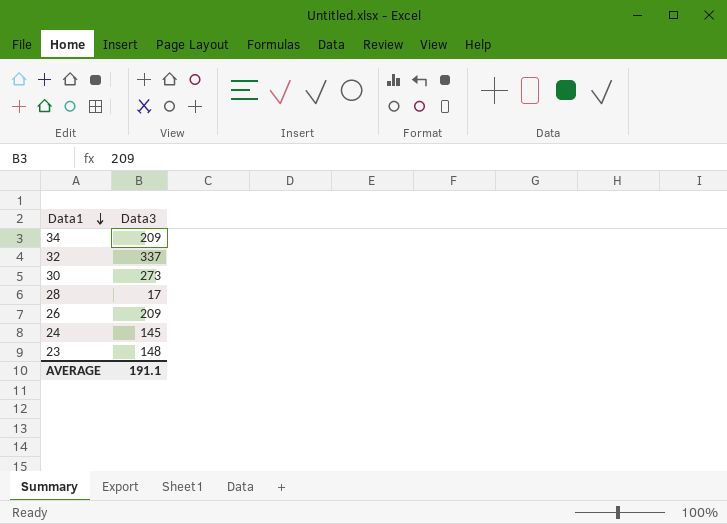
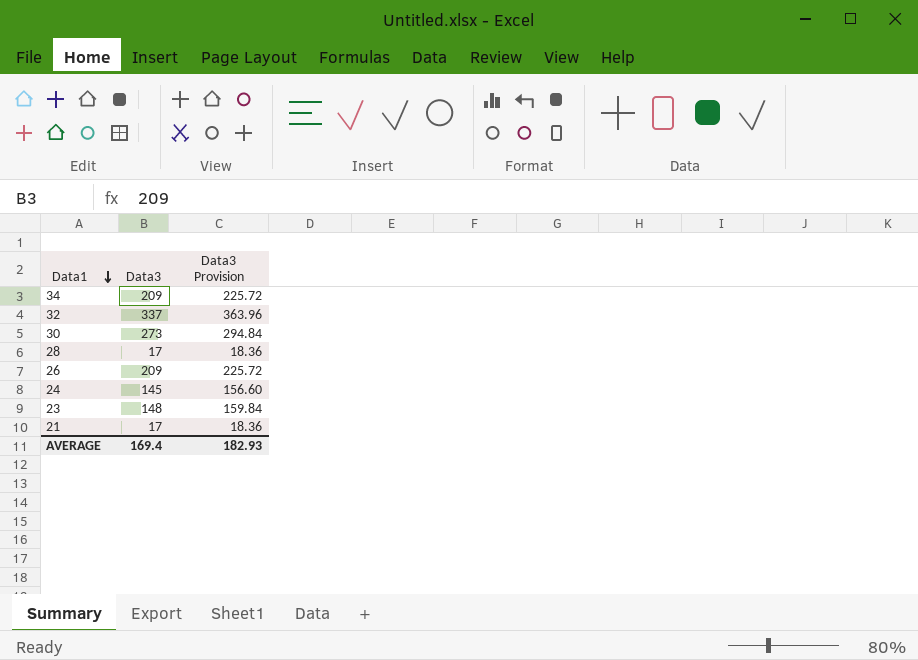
column Data3 Provision | formula: none -> [Data3] * 1.08
row 21: none -> 17 | 18.36
AVERAGE | Data3: 191.1 -> 169.4

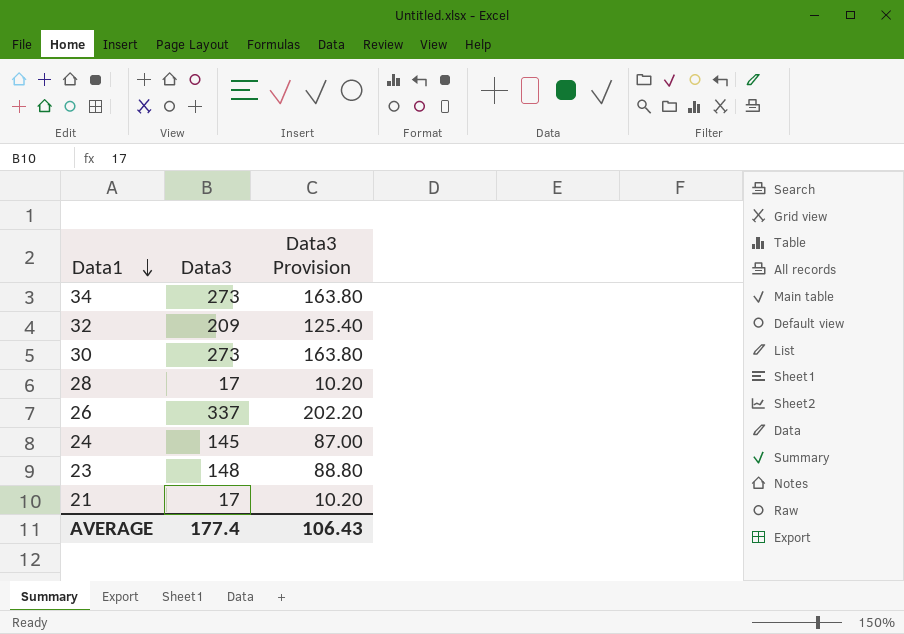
column Data3 Provision | formula: [Data3] * 1.08 -> [Data3] * 0.6
34 | Data3: 209 -> 273
32 | Data3: 337 -> 209
26 | Data3: 209 -> 337
AVERAGE | Data3: 169.4 -> 177.4
AVERAGE | Data3 Provision: 182.93 -> 106.43

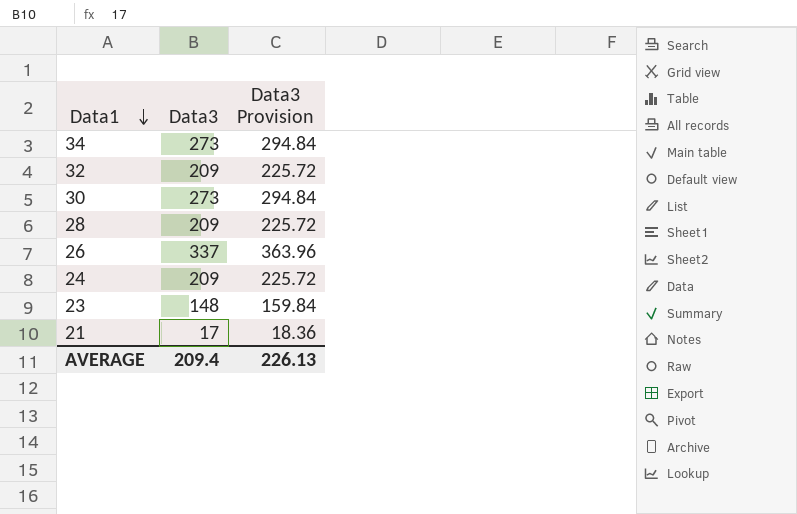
column Data3 Provision | formula: [Data3] * 0.6 -> [Data3] * 1.08
28 | Data3: 17 -> 209
24 | Data3: 145 -> 209
AVERAGE | Data3: 177.4 -> 209.4
AVERAGE | Data3 Provision: 106.43 -> 226.13

